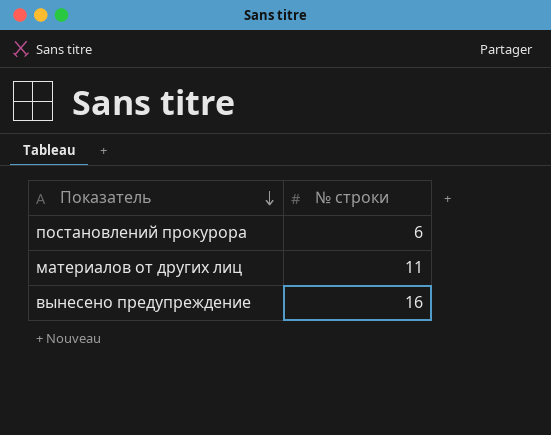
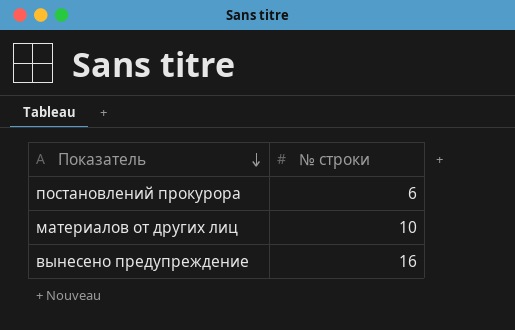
материалов от других лиц | № строки: 11 -> 10

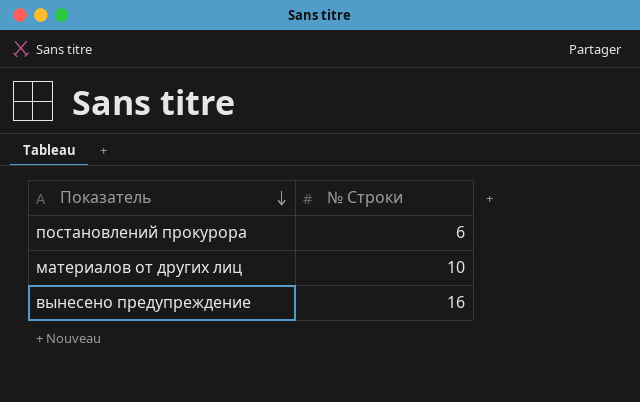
column name: № строки -> № Строки

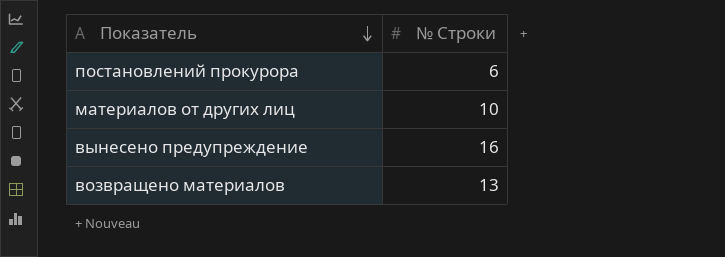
row возвращено материалов: none -> 13

